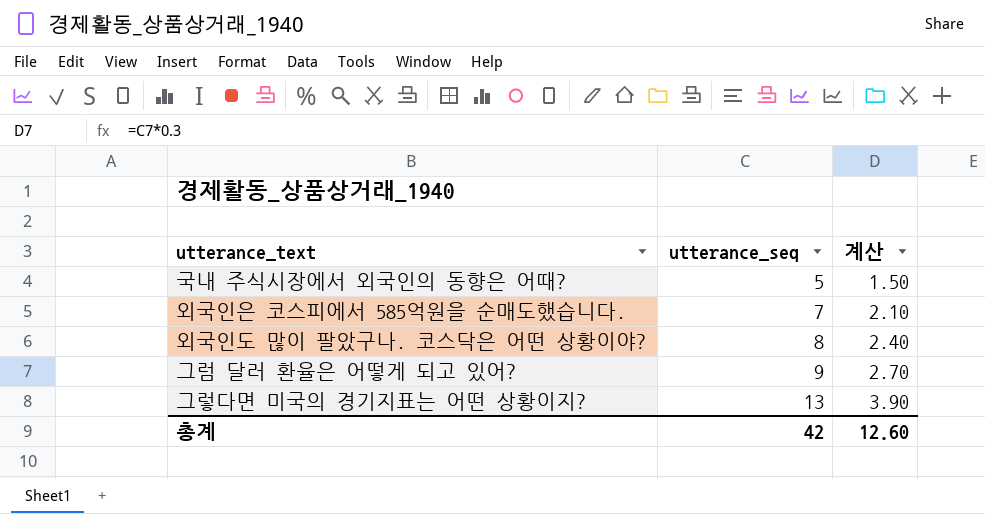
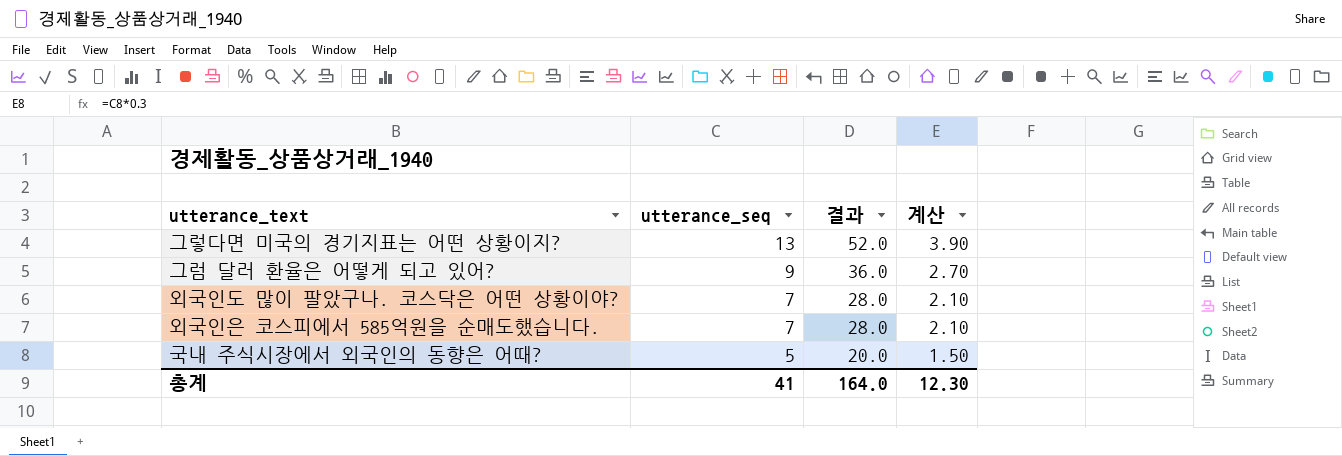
row order: utterance_seq ascending -> utterance_seq descending
column 결과 | formula: none -> [utterance_seq] * 4
외국인도 많이 팔았구나. 코스닥은 어떤 상황이야? | utterance_seq: 8 -> 7
외국인도 많이 팔았구나. 코스닥은 어떤 상황이야? | 계산: 2.40 -> 2.10
총계 | utterance_seq: 42 -> 41
총계 | 계산: 12.60 -> 12.30

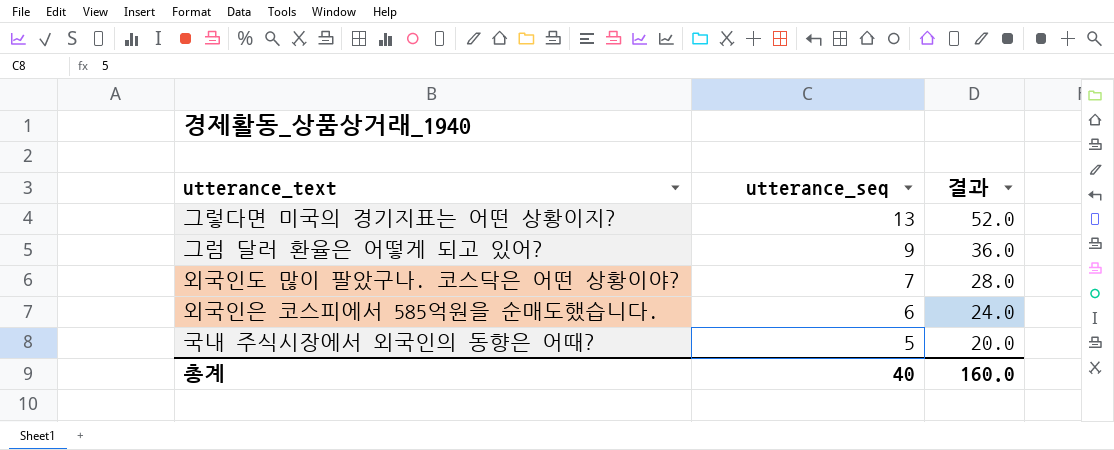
column 계산 | formula: [utterance_seq] * 0.3 -> none
외국인은 코스피에서 585억원을 순매도했습니다. | utterance_seq: 7 -> 6
외국인은 코스피에서 585억원을 순매도했습니다. | 결과: 28.0 -> 24.0
총계 | utterance_seq: 41 -> 40
총계 | 결과: 164.0 -> 160.0

